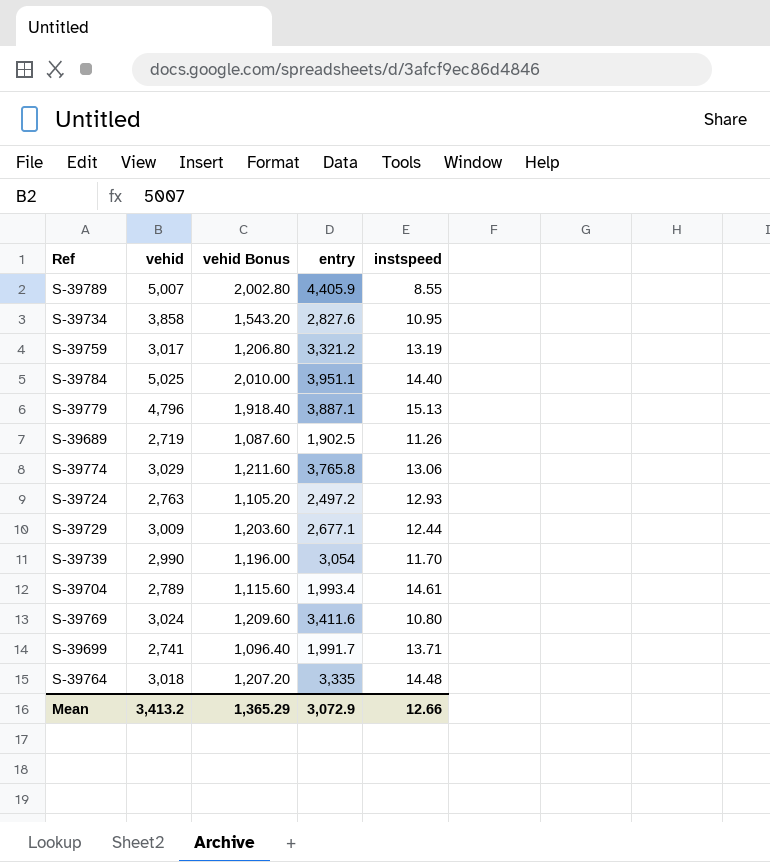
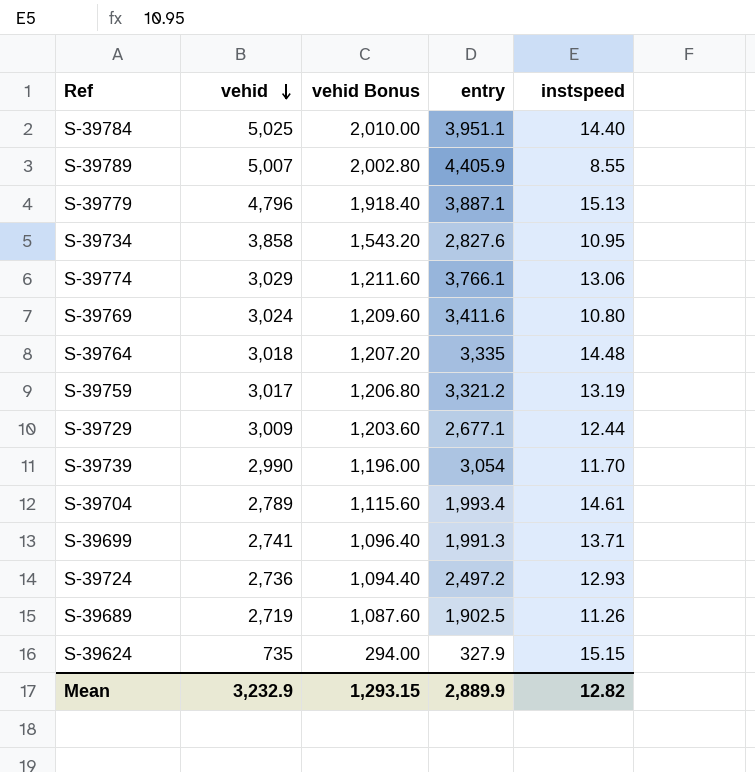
row order: none -> vehid descending
S-39774 | entry: 3,765.8 -> 3,766.1
S-39699 | entry: 1,991.7 -> 1,991.3
S-39724 | vehid: 2,763 -> 2,736
S-39724 | vehid Bonus: 1,105.20 -> 1,094.40
row S-39624: none -> 735 | 294.00 | 327.9 | 15.15
Mean | vehid: 3,413.2 -> 3,232.9
Mean | vehid Bonus: 1,365.29 -> 1,293.15
Mean | entry: 3,072.9 -> 2,889.9
Mean | instspeed: 12.66 -> 12.82

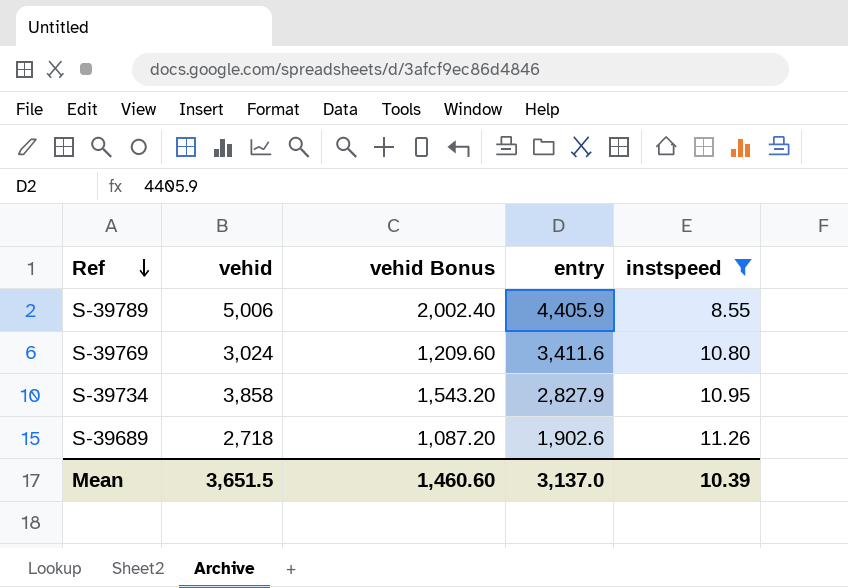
filter: none -> instspeed <= 11.26
row order: vehid descending -> Ref descending
S-39789 | vehid: 5,007 -> 5,006
S-39789 | vehid Bonus: 2,002.80 -> 2,002.40
S-39734 | entry: 2,827.6 -> 2,827.9
S-39689 | vehid: 2,719 -> 2,718
S-39689 | vehid Bonus: 1,087.60 -> 1,087.20
S-39689 | entry: 1,902.5 -> 1,902.6
Mean | vehid: 3,232.9 -> 3,651.5
Mean | vehid Bonus: 1,293.15 -> 1,460.60
Mean | entry: 2,889.9 -> 3,137.0
Mean | instspeed: 12.82 -> 10.39

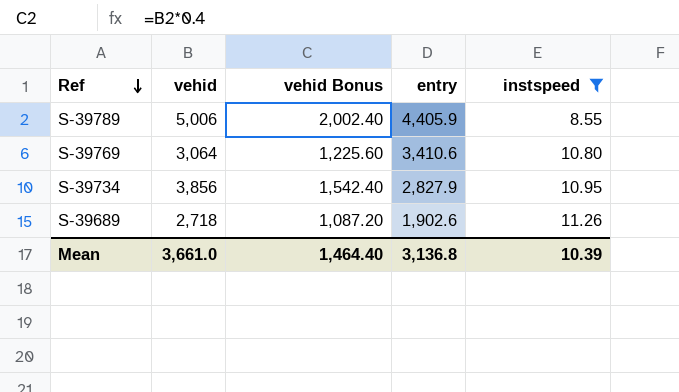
S-39769 | vehid: 3,024 -> 3,064
S-39769 | vehid Bonus: 1,209.60 -> 1,225.60
S-39769 | entry: 3,411.6 -> 3,410.6
S-39734 | vehid: 3,858 -> 3,856
S-39734 | vehid Bonus: 1,543.20 -> 1,542.40
Mean | vehid: 3,651.5 -> 3,661.0
Mean | vehid Bonus: 1,460.60 -> 1,464.40
Mean | entry: 3,137.0 -> 3,136.8

